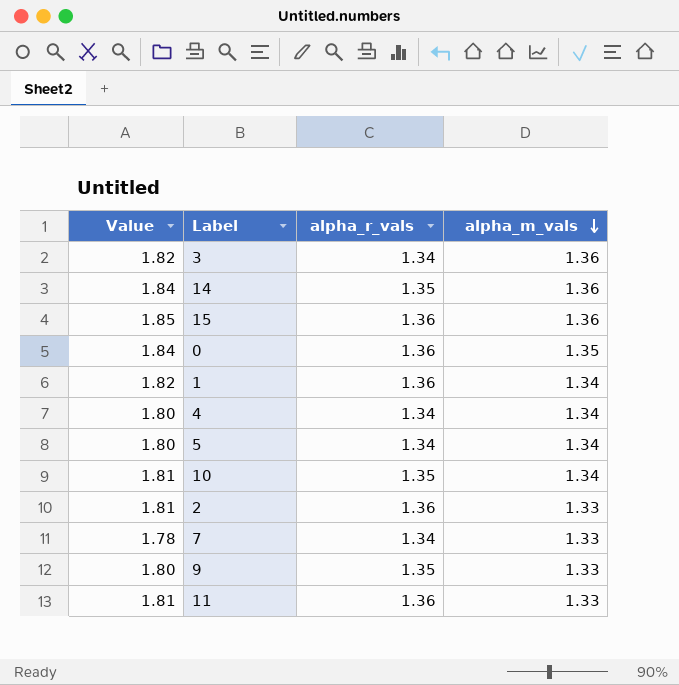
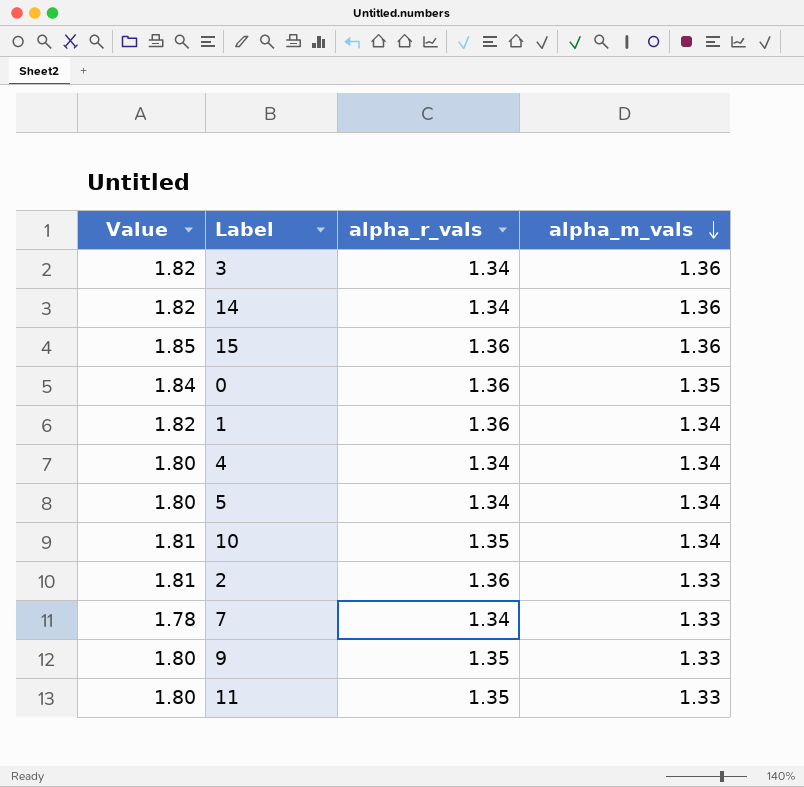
14 | Value: 1.84 -> 1.82
14 | alpha_r_vals: 1.35 -> 1.34
11 | Value: 1.81 -> 1.80
11 | alpha_r_vals: 1.36 -> 1.35

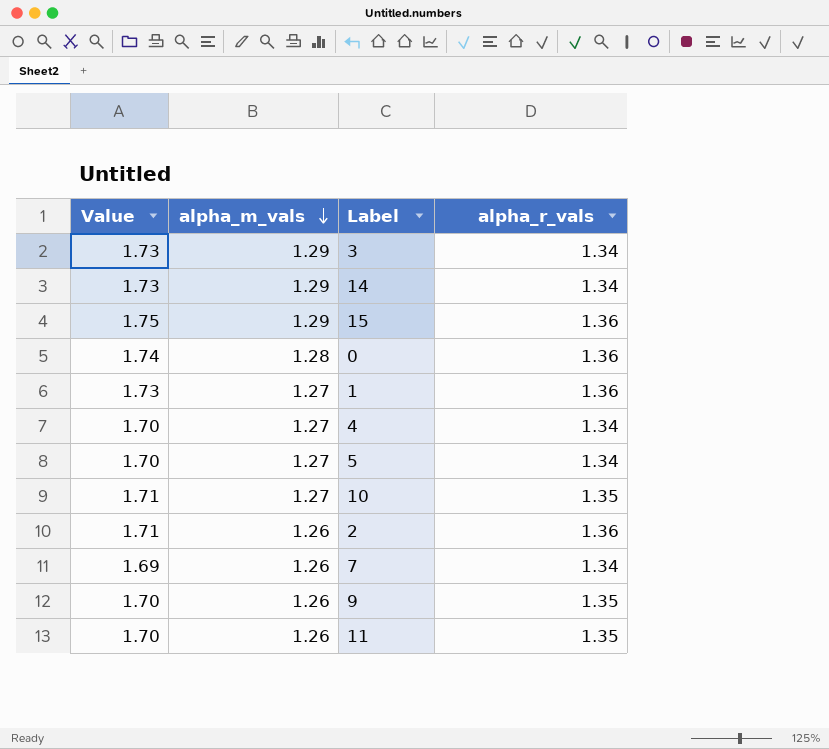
column alpha_m_vals | position: 4 -> 2
3 | Value: 1.82 -> 1.73
3 | alpha_m_vals: 1.36 -> 1.29
14 | Value: 1.82 -> 1.73
14 | alpha_m_vals: 1.36 -> 1.29
15 | Value: 1.85 -> 1.75
15 | alpha_m_vals: 1.36 -> 1.29
0 | Value: 1.84 -> 1.74
0 | alpha_m_vals: 1.35 -> 1.28
1 | Value: 1.82 -> 1.73
1 | alpha_m_vals: 1.34 -> 1.27
4 | Value: 1.80 -> 1.70
4 | alpha_m_vals: 1.34 -> 1.27
5 | Value: 1.80 -> 1.70
5 | alpha_m_vals: 1.34 -> 1.27
10 | Value: 1.81 -> 1.71
10 | alpha_m_vals: 1.34 -> 1.27
2 | Value: 1.81 -> 1.71
2 | alpha_m_vals: 1.33 -> 1.26
7 | Value: 1.78 -> 1.69
7 | alpha_m_vals: 1.33 -> 1.26
9 | Value: 1.80 -> 1.70
9 | alpha_m_vals: 1.33 -> 1.26
11 | Value: 1.80 -> 1.70
11 | alpha_m_vals: 1.33 -> 1.26

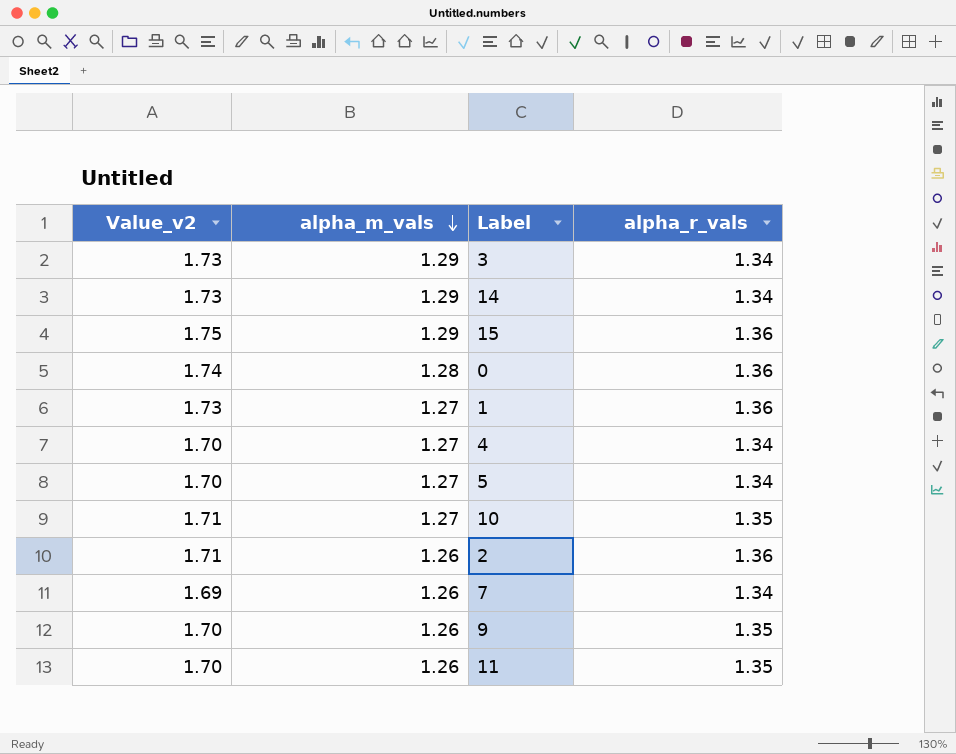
column name: Value -> Value_v2

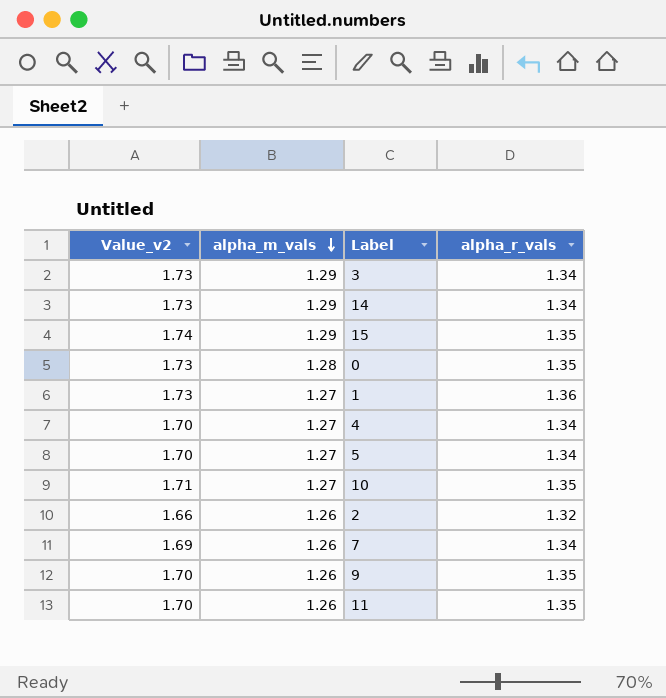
15 | Value_v2: 1.75 -> 1.74
15 | alpha_r_vals: 1.36 -> 1.35
0 | Value_v2: 1.74 -> 1.73
0 | alpha_r_vals: 1.36 -> 1.35
2 | Value_v2: 1.71 -> 1.66
2 | alpha_r_vals: 1.36 -> 1.32

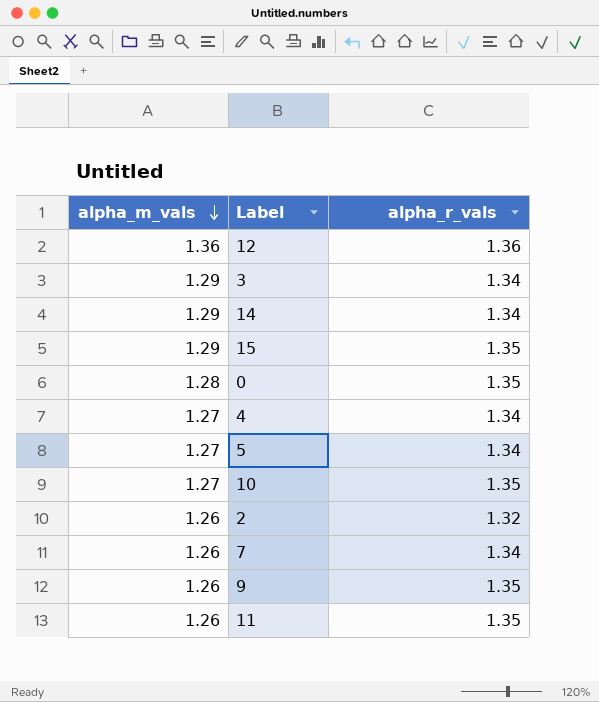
column Value_v2 | formula: [alpha_m_vals] * [alpha_r_vals] -> none
row 1: 1.73 | 1.27 | 1.36 -> none
row 12: none -> 1.36 | 1.36

